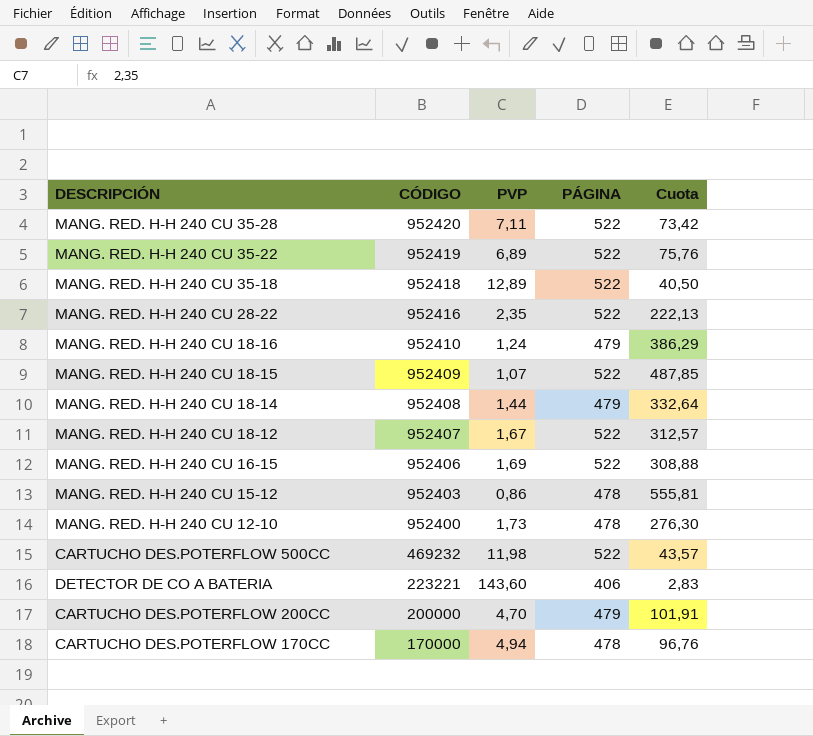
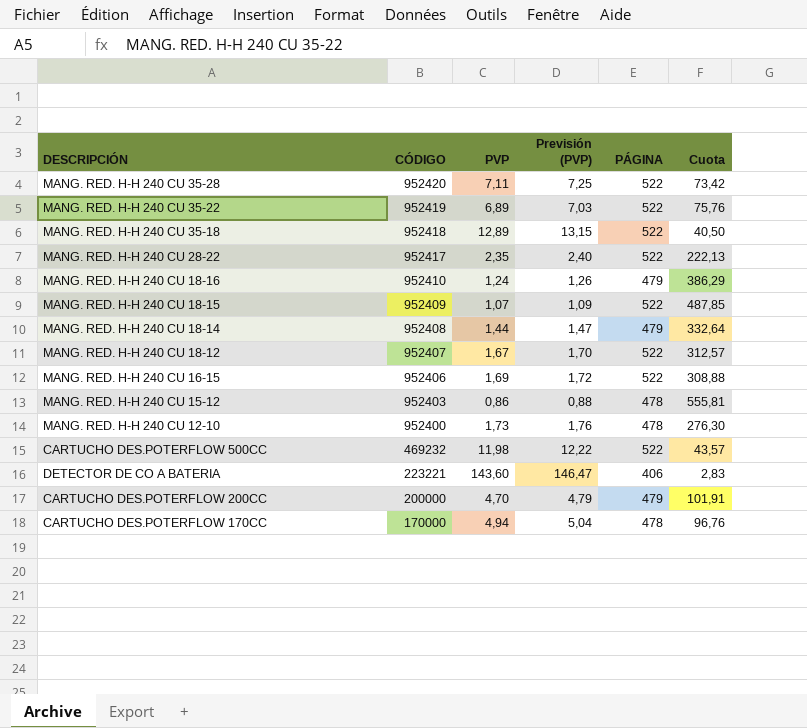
column Previsión (PVP) | formula: none -> [PVP] * 1,02
MANG. RED. H-H 240 CU 28-22 | CÓDIGO: 952416 -> 952417

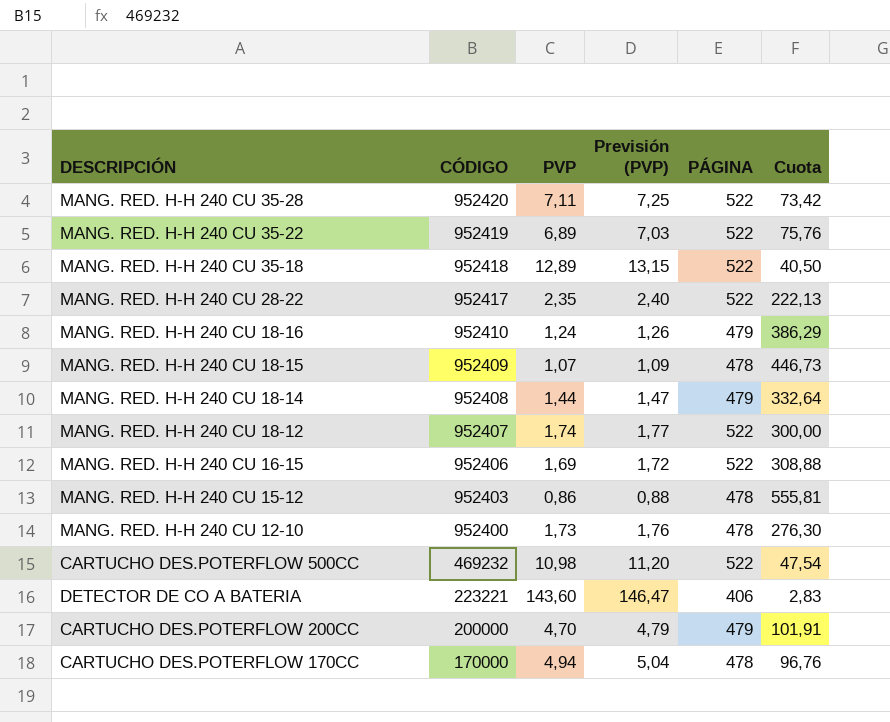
MANG. RED. H-H 240 CU 18-15 | PÁGINA: 522 -> 478
MANG. RED. H-H 240 CU 18-15 | Cuota: 487,85 -> 446,73
MANG. RED. H-H 240 CU 18-12 | PVP: 1,67 -> 1,74
MANG. RED. H-H 240 CU 18-12 | Previsión (PVP): 1,70 -> 1,77
MANG. RED. H-H 240 CU 18-12 | Cuota: 312,57 -> 300,00
CARTUCHO DES.POTERFLOW 500CC | PVP: 11,98 -> 10,98
CARTUCHO DES.POTERFLOW 500CC | Previsión (PVP): 12,22 -> 11,20
CARTUCHO DES.POTERFLOW 500CC | Cuota: 43,57 -> 47,54

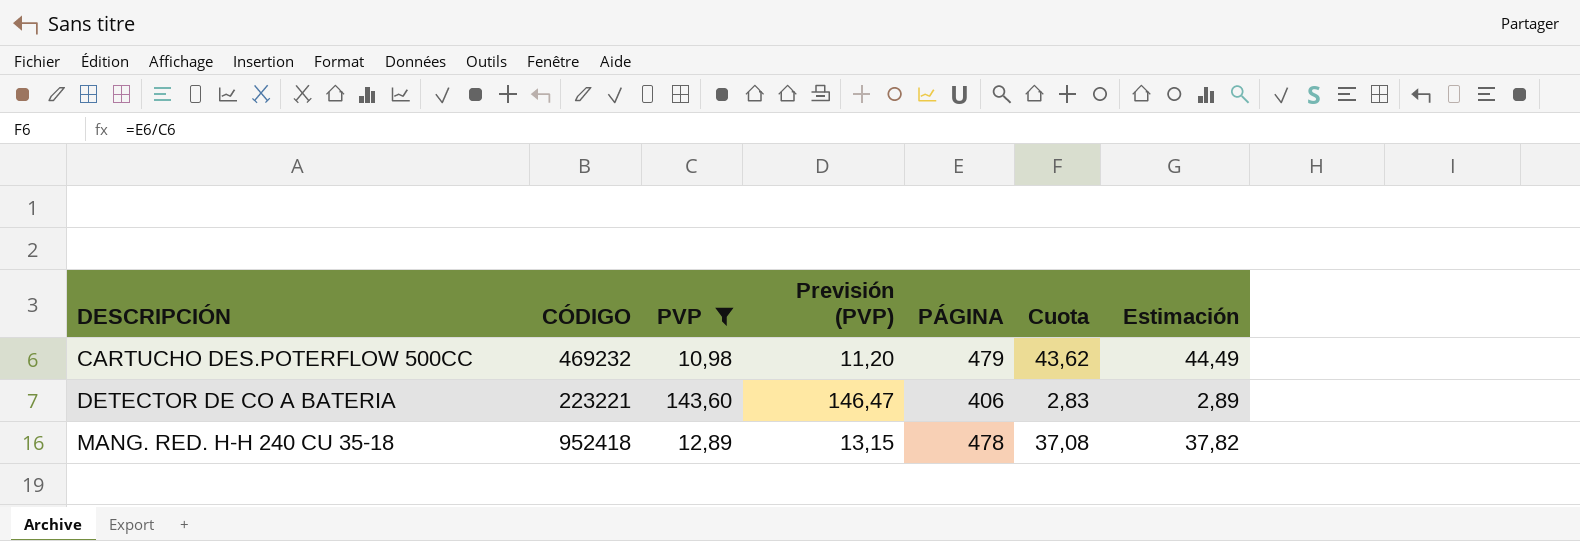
filter: none -> PVP >= 10,98
row order: CÓDIGO descending -> DESCRIPCIÓN ascending
column Estimación | formula: none -> [Cuota] * 1,02
CARTUCHO DES.POTERFLOW 500CC | PÁGINA: 522 -> 479
CARTUCHO DES.POTERFLOW 500CC | Cuota: 47,54 -> 43,62
MANG. RED. H-H 240 CU 35-18 | PÁGINA: 522 -> 478
MANG. RED. H-H 240 CU 35-18 | Cuota: 40,50 -> 37,08

